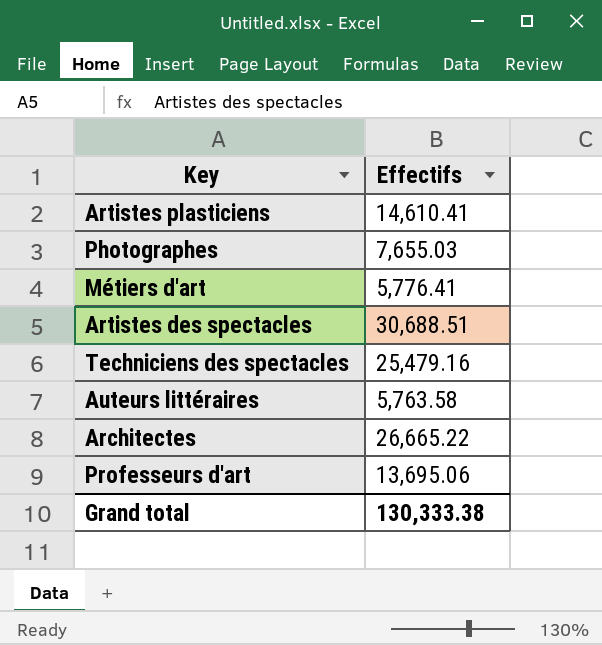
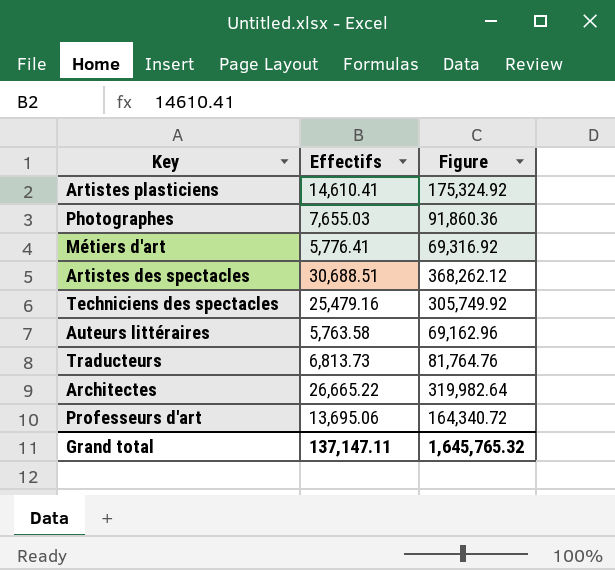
column Figure | formula: none -> [Effectifs] * 12
row Traducteurs: none -> 6,813.73 | 81,764.76
Grand total | Effectifs: 130,333.38 -> 137,147.11

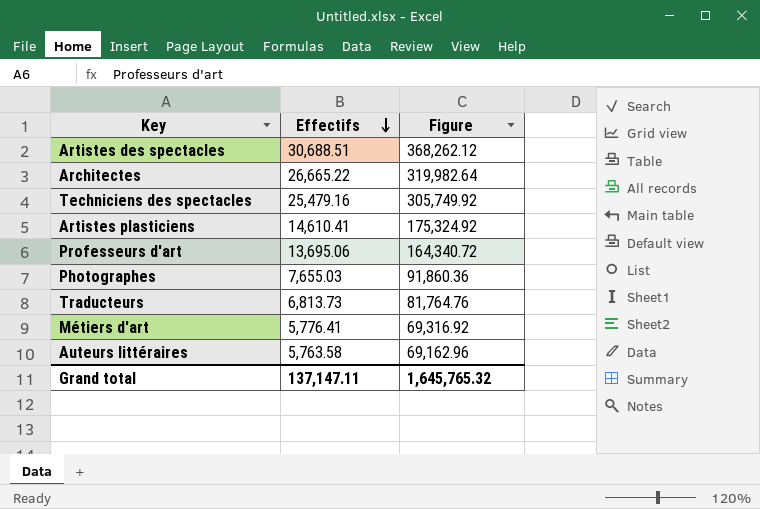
row order: none -> Effectifs descending

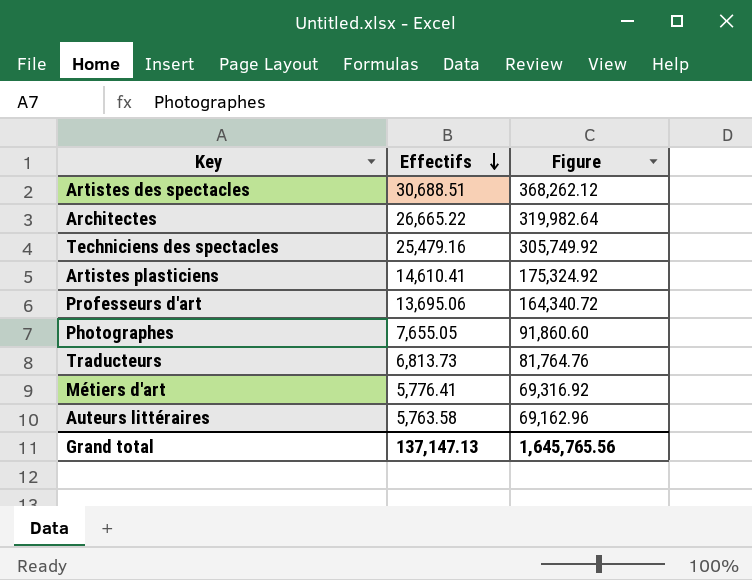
Photographes | Effectifs: 7,655.03 -> 7,655.05
Photographes | Figure: 91,860.36 -> 91,860.60
Grand total | Effectifs: 137,147.11 -> 137,147.13
Grand total | Figure: 1,645,765.32 -> 1,645,765.56

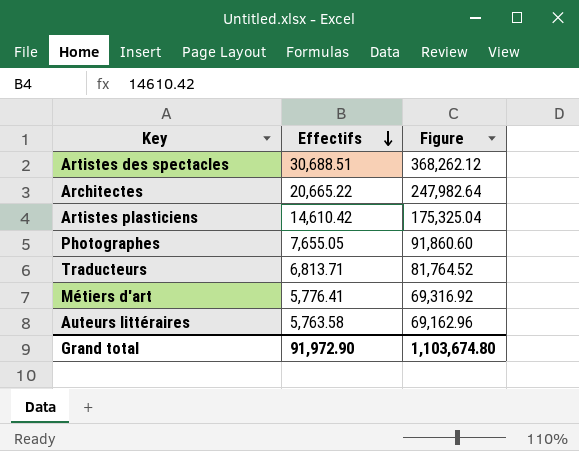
row Techniciens des spectacles: 25,479.16 | 305,749.92 -> none
row Professeurs d'art: 13,695.06 | 164,340.72 -> none
Architectes | Effectifs: 26,665.22 -> 20,665.22
Architectes | Figure: 319,982.64 -> 247,982.64
Artistes plasticiens | Effectifs: 14,610.41 -> 14,610.42
Artistes plasticiens | Figure: 175,324.92 -> 175,325.04
Traducteurs | Effectifs: 6,813.73 -> 6,813.71
Traducteurs | Figure: 81,764.76 -> 81,764.52
Grand total | Effectifs: 137,147.13 -> 91,972.90
Grand total | Figure: 1,645,765.56 -> 1,103,674.80

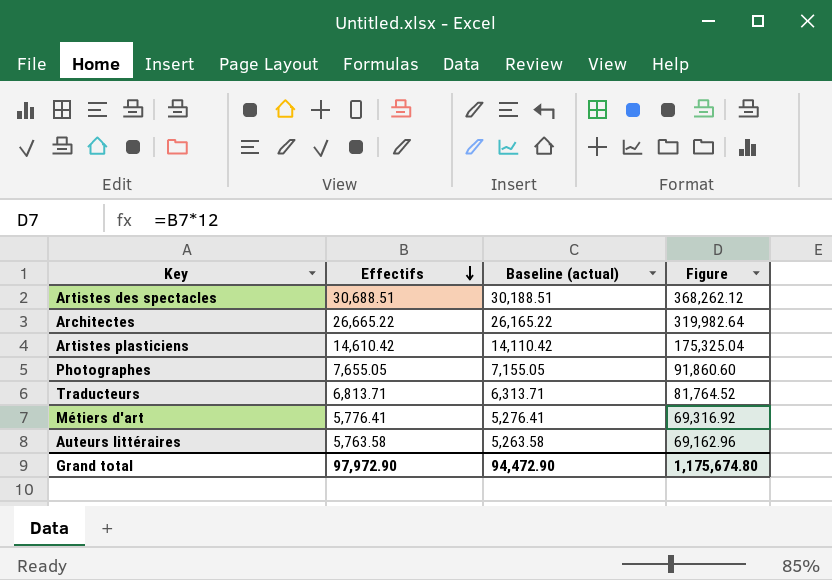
column Baseline (actual) | formula: none -> [Effectifs] - 500
Architectes | Effectifs: 20,665.22 -> 26,665.22
Architectes | Figure: 247,982.64 -> 319,982.64
Grand total | Effectifs: 91,972.90 -> 97,972.90
Grand total | Figure: 1,103,674.80 -> 1,175,674.80

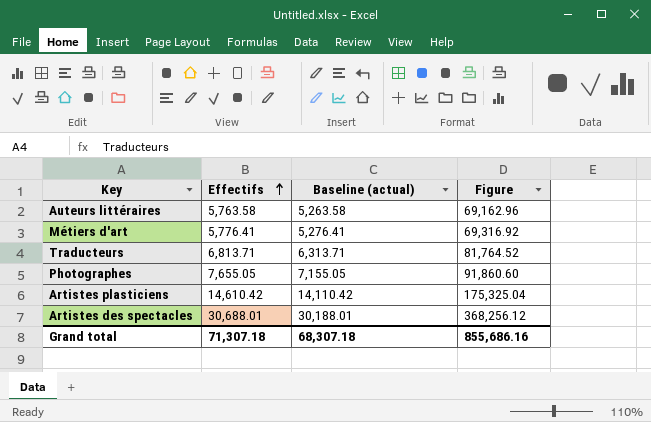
row order: Effectifs descending -> Effectifs ascending
row Architectes: 26,665.22 | 26,165.22 | 319,982.64 -> none
Artistes des spectacles | Effectifs: 30,688.51 -> 30,688.01
Artistes des spectacles | Baseline (actual): 30,188.51 -> 30,188.01
Artistes des spectacles | Figure: 368,262.12 -> 368,256.12
Grand total | Effectifs: 97,972.90 -> 71,307.18
Grand total | Baseline (actual): 94,472.90 -> 68,307.18
Grand total | Figure: 1,175,674.80 -> 855,686.16

